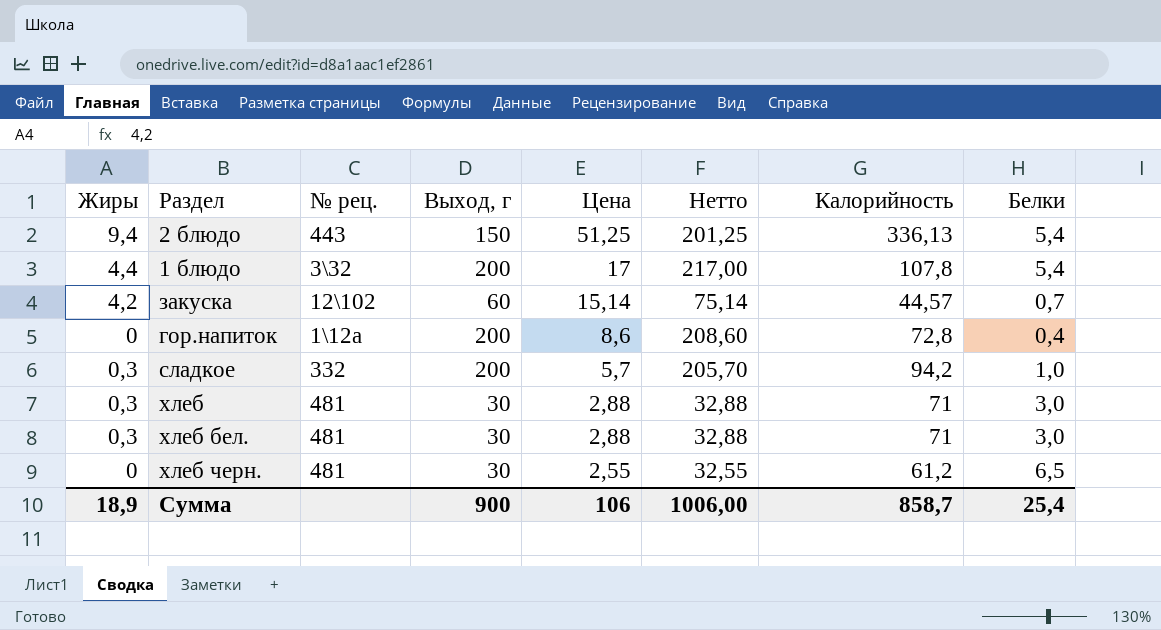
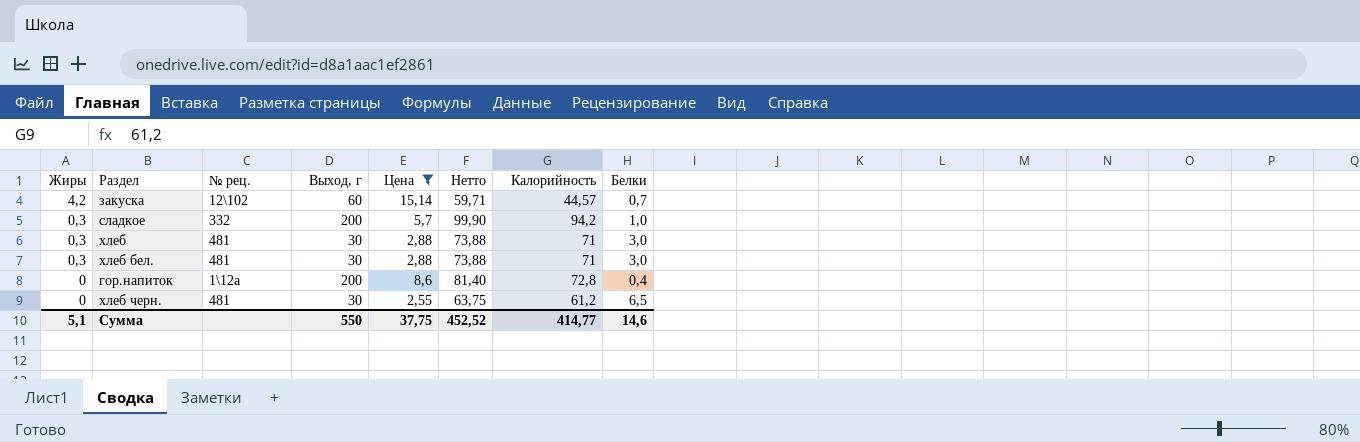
filter: none -> Цена <= 15,14
row order: Цена descending -> Жиры descending
column Нетто | formula: [Выход, г] + [Цена] -> [Цена] + [Калорийность]
Сумма | Жиры: 18,9 -> 5,1
Сумма | Выход, г: 900 -> 550
Сумма | Цена: 106 -> 37,75
Сумма | Нетто: 1006,00 -> 452,52
Сумма | Калорийность: 858,7 -> 414,77
Сумма | Белки: 25,4 -> 14,6

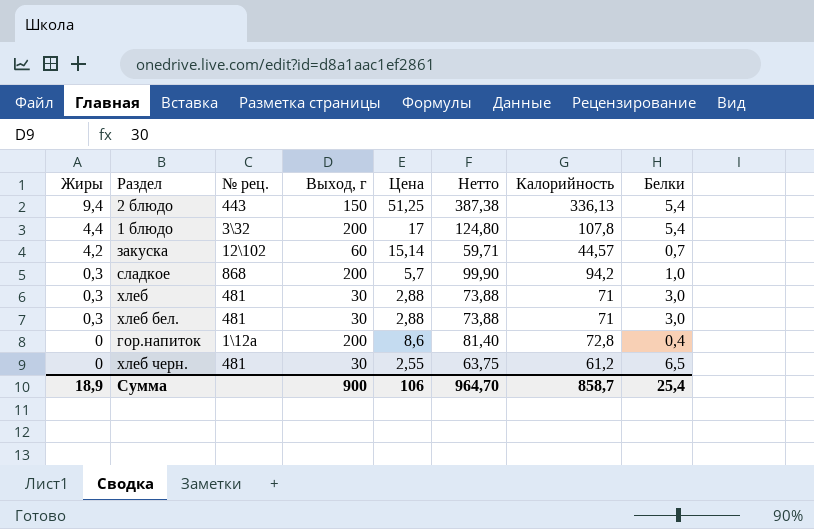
filter: Цена <= 15,14 -> none
сладкое | № рец.: 332 -> 868
Сумма | Жиры: 5,1 -> 18,9
Сумма | Выход, г: 550 -> 900
Сумма | Цена: 37,75 -> 106
Сумма | Нетто: 452,52 -> 964,70
Сумма | Калорийность: 414,77 -> 858,7
Сумма | Белки: 14,6 -> 25,4

